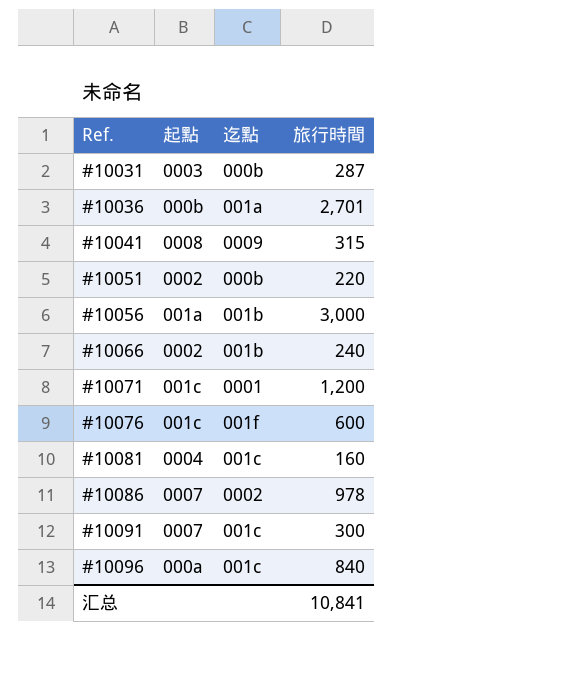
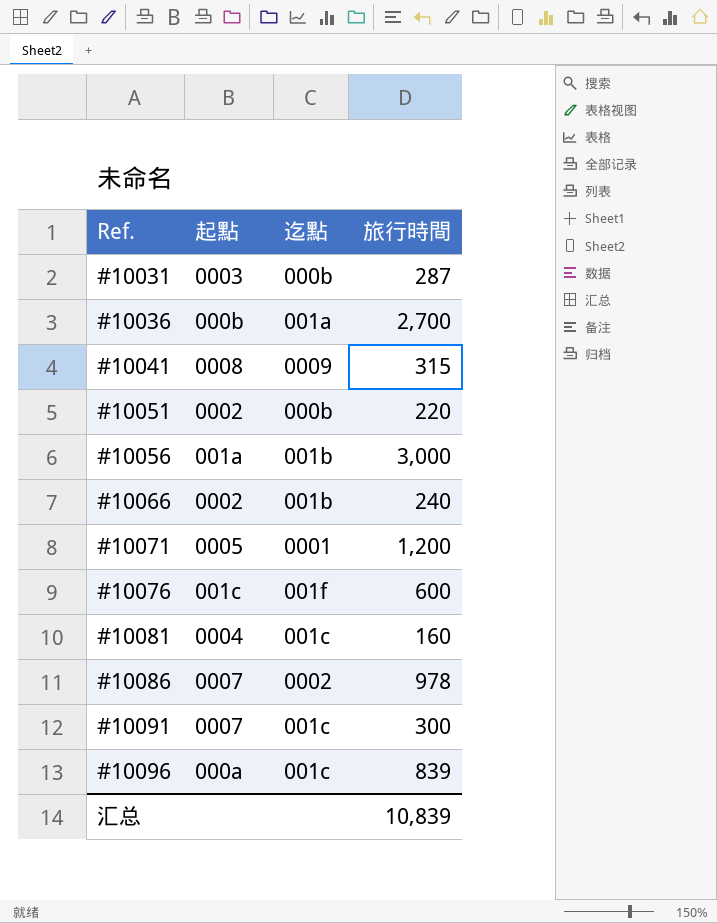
#10036 | 旅行時間: 2,701 -> 2,700
#10071 | 起點: 001c -> 0005
#10096 | 旅行時間: 840 -> 839
汇总 | 旅行時間: 10,841 -> 10,839

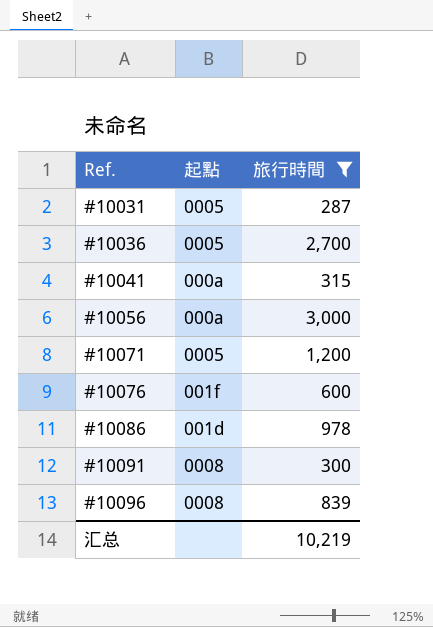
filter: none -> 旅行時間 >= 287
column 迄點 | position: 3 -> none
#10031 | 起點: 0003 -> 0005
#10036 | 起點: 000b -> 0005
#10041 | 起點: 0008 -> 000a
#10056 | 起點: 001a -> 000a
#10076 | 起點: 001c -> 001f
#10086 | 起點: 0007 -> 001d
#10091 | 起點: 0007 -> 0008
#10096 | 起點: 000a -> 0008
汇总 | 旅行時間: 10,839 -> 10,219

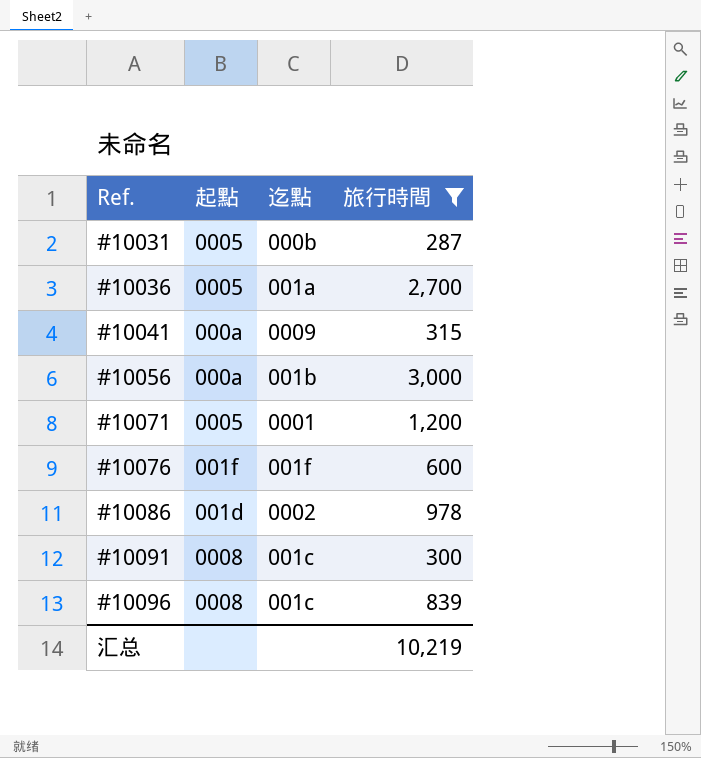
column 迄點 | position: none -> 3

